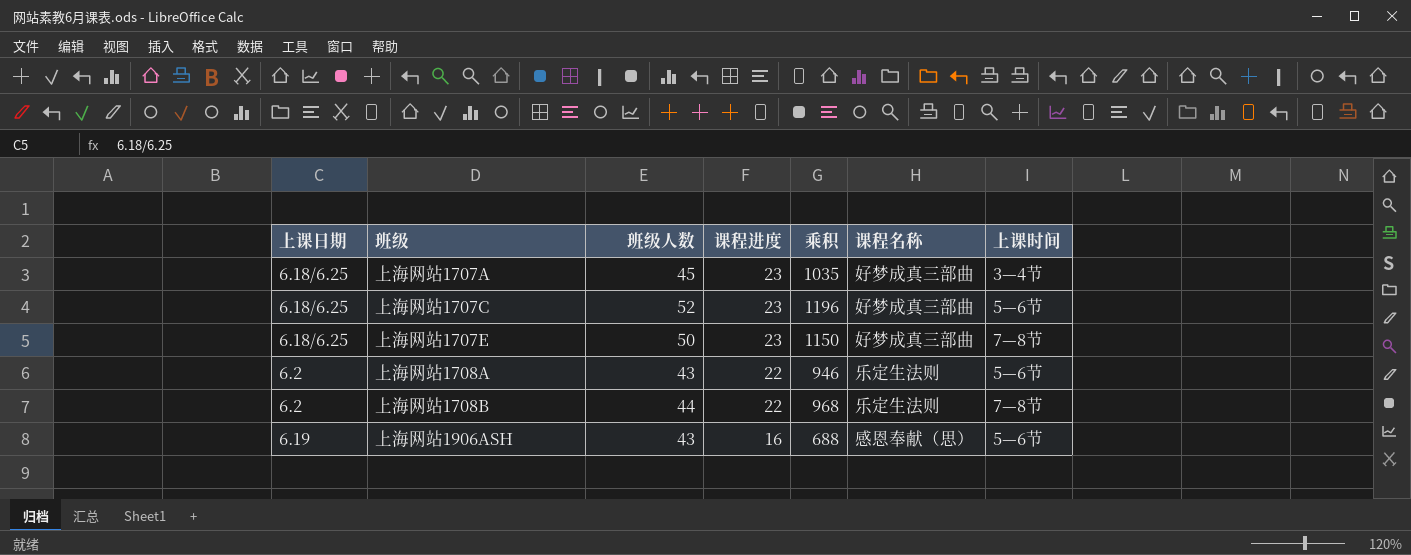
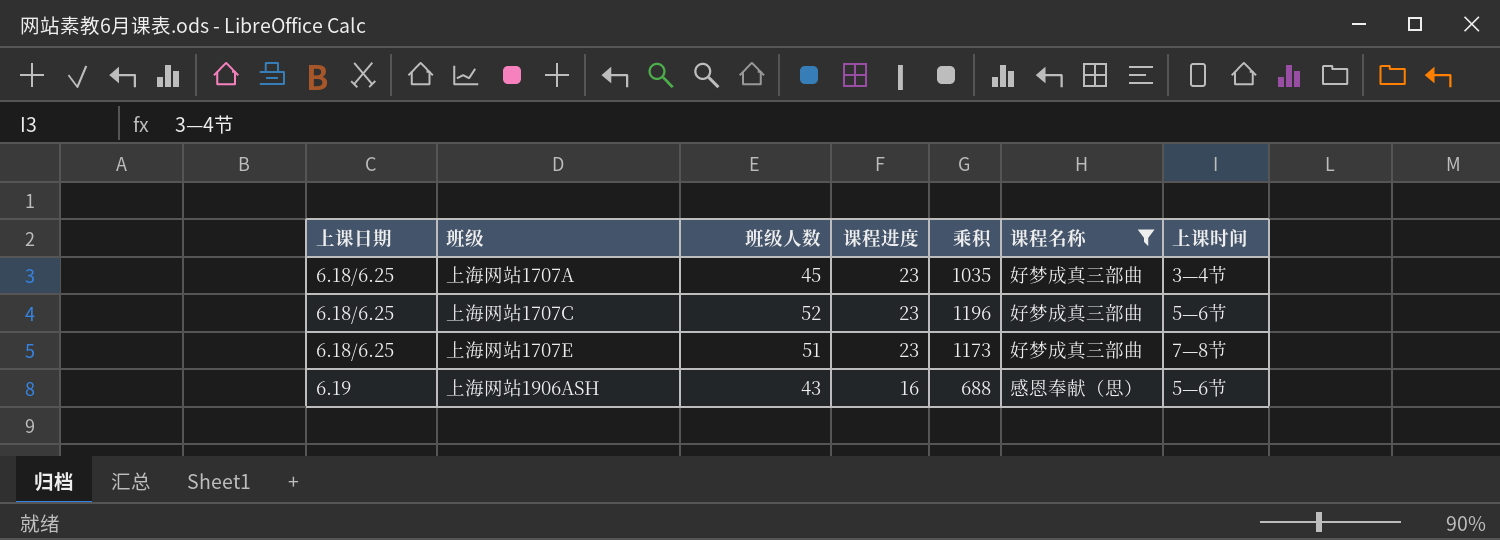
filter: none -> 课程名称 != 乐定生法则
上海网站1707E | 班级人数: 50 -> 51
上海网站1707E | 乘积: 1150 -> 1173

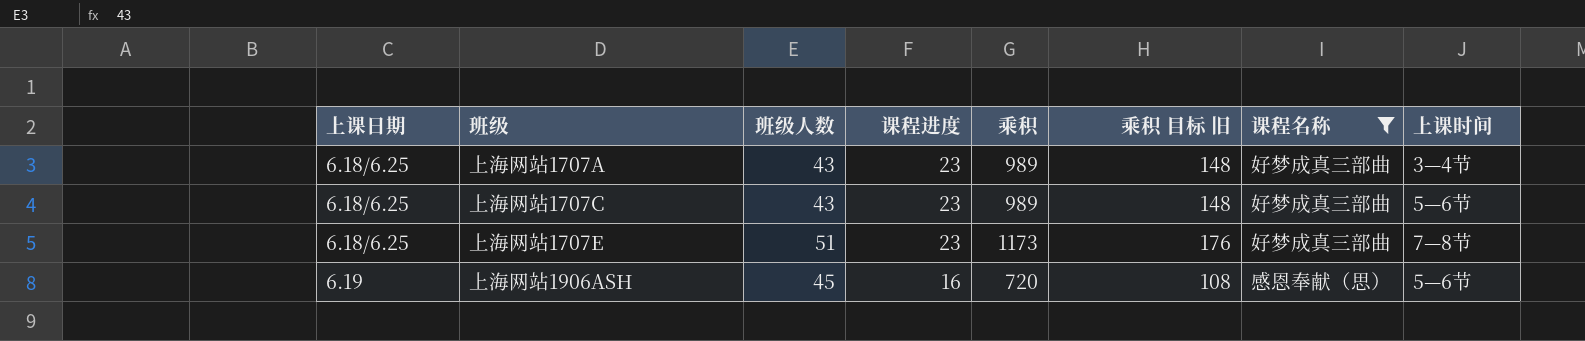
column 乘积 目标 旧 | formula: none -> [乘积] * 0.15
上海网站1707A | 班级人数: 45 -> 43
上海网站1707A | 乘积: 1035 -> 989
上海网站1707C | 班级人数: 52 -> 43
上海网站1707C | 乘积: 1196 -> 989
上海网站1906ASH | 班级人数: 43 -> 45
上海网站1906ASH | 乘积: 688 -> 720

